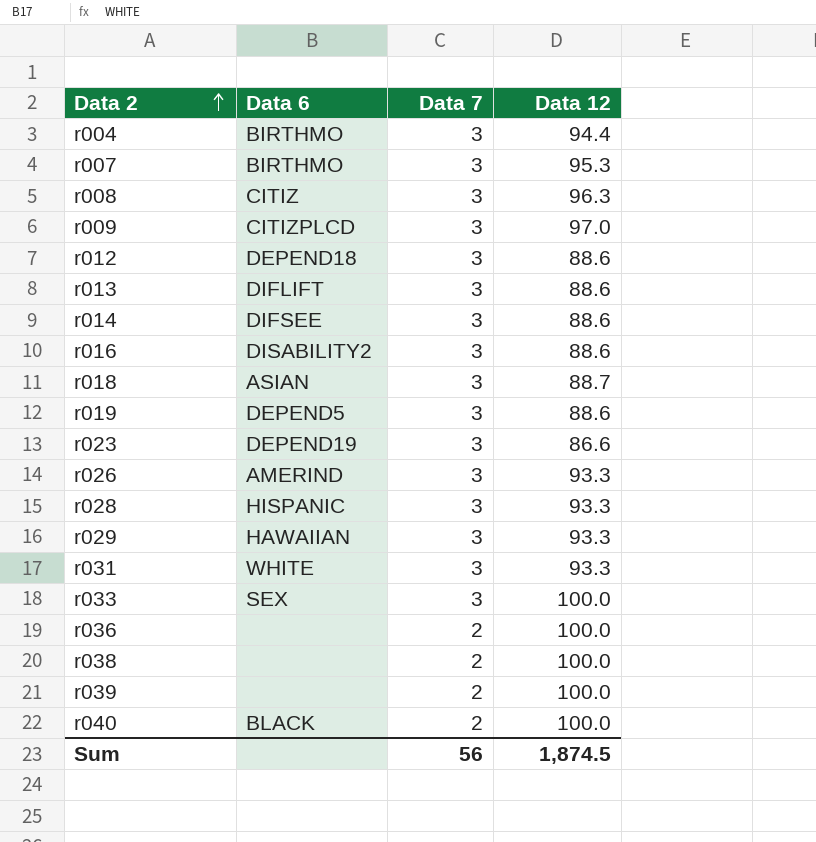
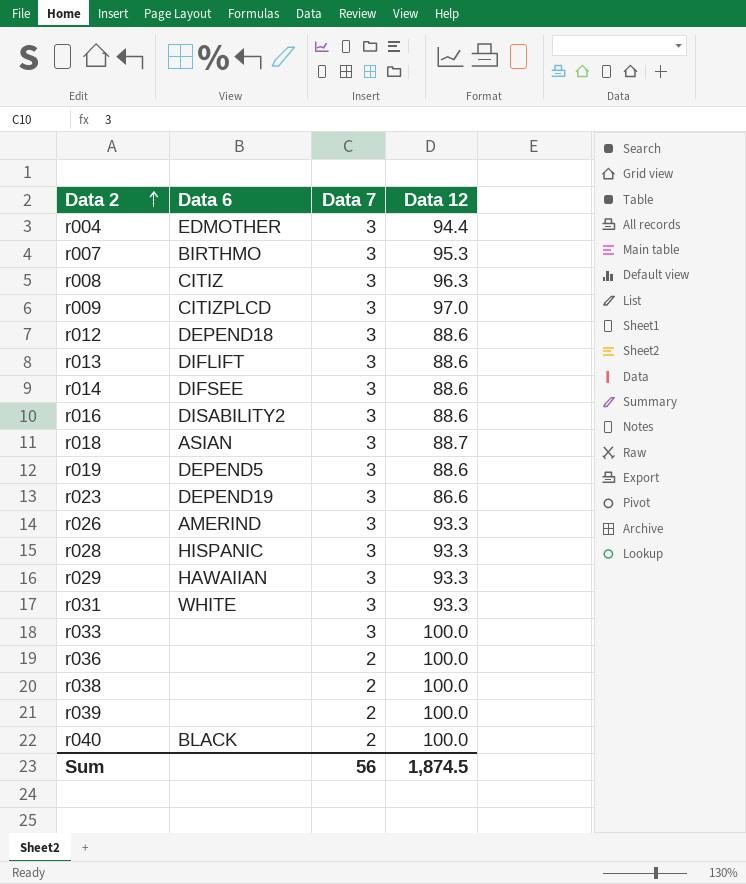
r004 | Data 6: BIRTHMO -> EDMOTHER
r033 | Data 6: SEX -> none

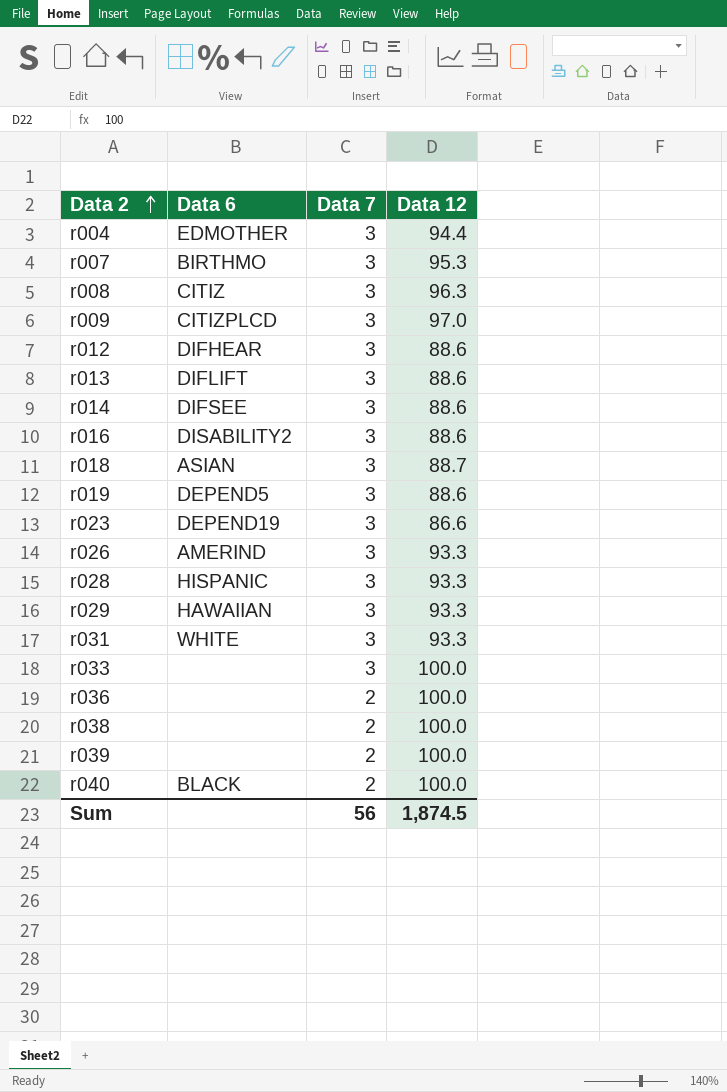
r012 | Data 6: DEPEND18 -> DIFHEAR

